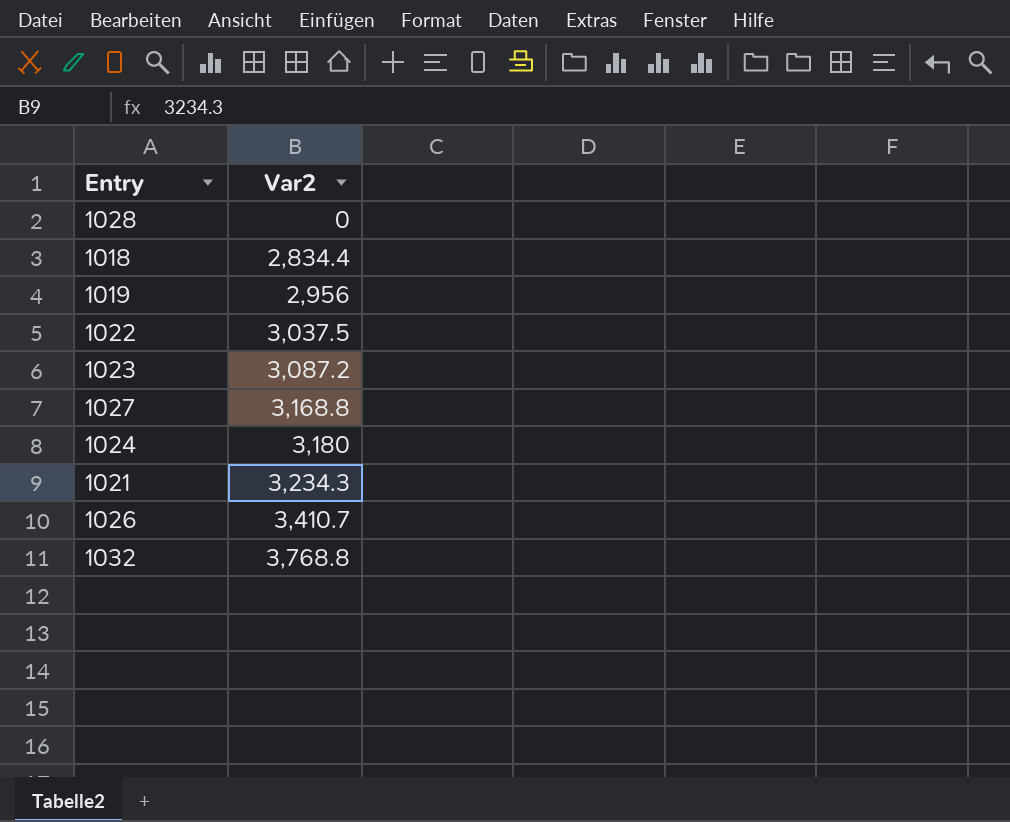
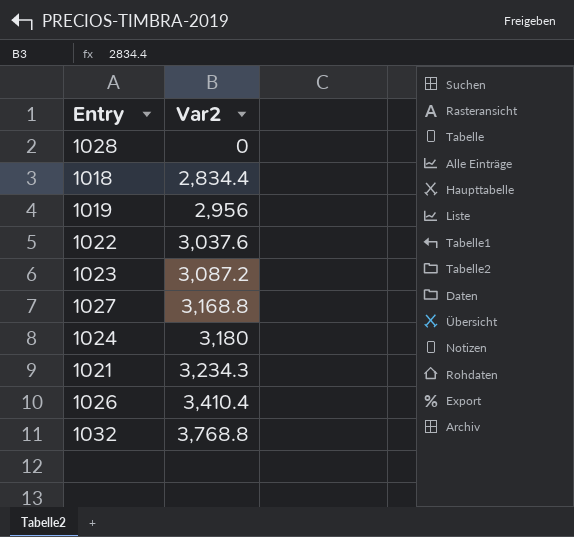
1022 | Var2: 3,037.5 -> 3,037.6
1026 | Var2: 3,410.7 -> 3,410.4

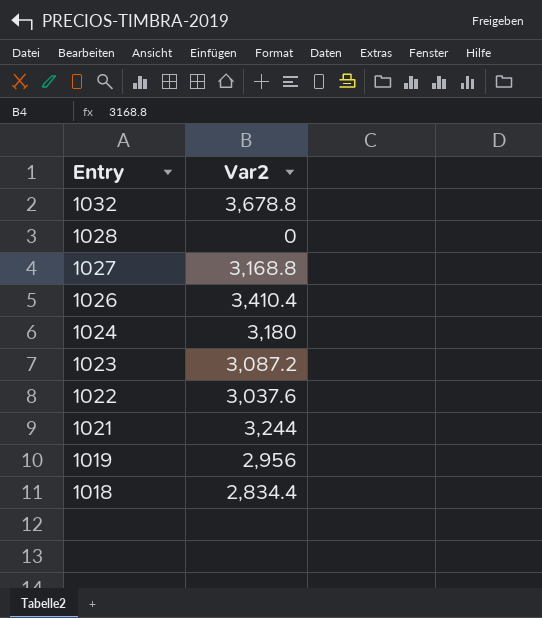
row order: Var2 ascending -> Entry descending
1032 | Var2: 3,768.8 -> 3,678.8
1021 | Var2: 3,234.3 -> 3,244

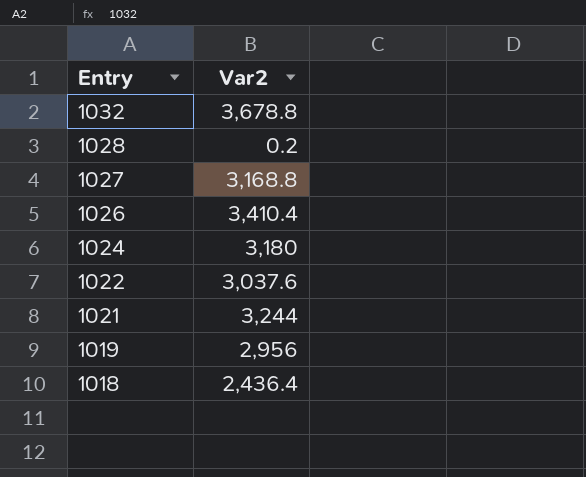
row 1023: 3,087.2 -> none
1028 | Var2: 0 -> 0.2
1018 | Var2: 2,834.4 -> 2,436.4

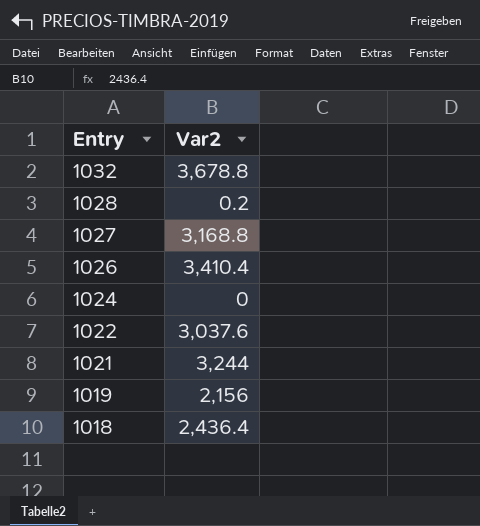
1024 | Var2: 3,180 -> 0
1019 | Var2: 2,956 -> 2,156

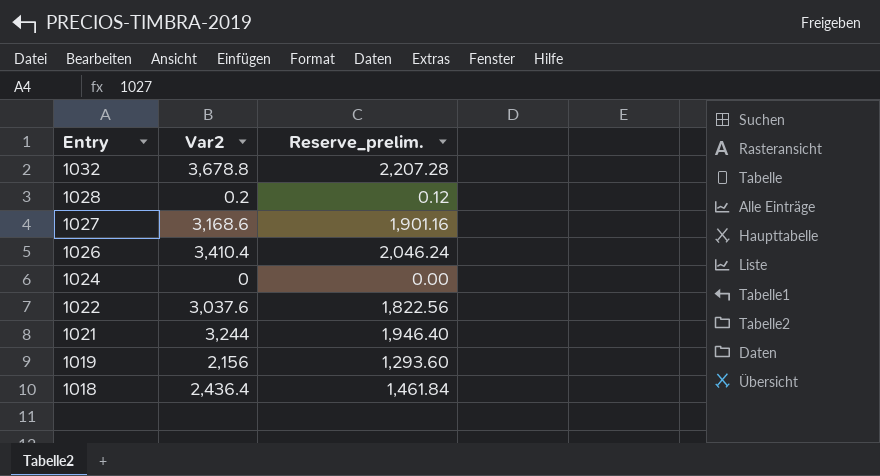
column Reserve_prelim. | formula: none -> [Var2] * 0.6
1027 | Var2: 3,168.8 -> 3,168.6

